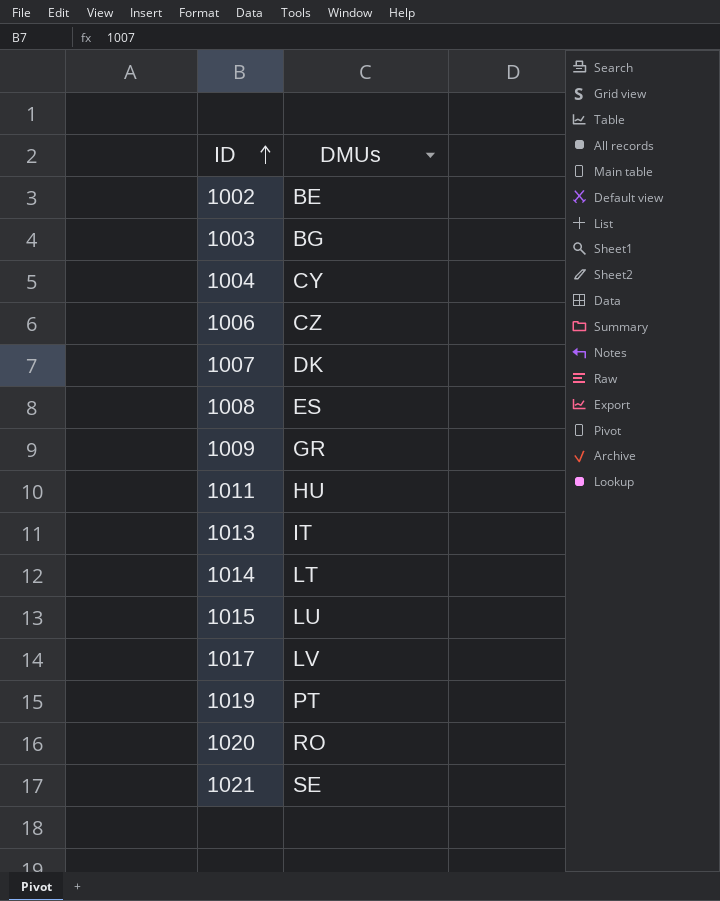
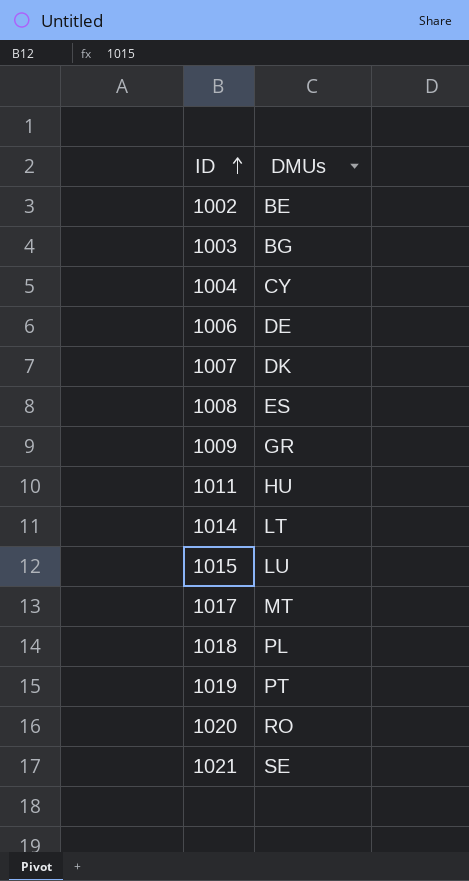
row 1013: IT -> none
1006 | DMUs: CZ -> DE
1017 | DMUs: LV -> MT
row 1018: none -> PL

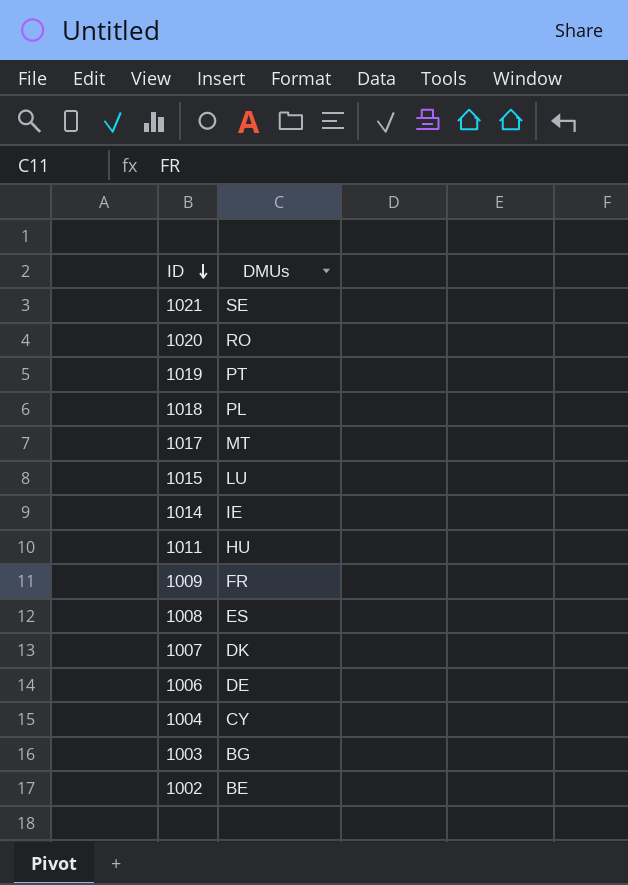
row order: ID ascending -> ID descending
1014 | DMUs: LT -> IE
1009 | DMUs: GR -> FR

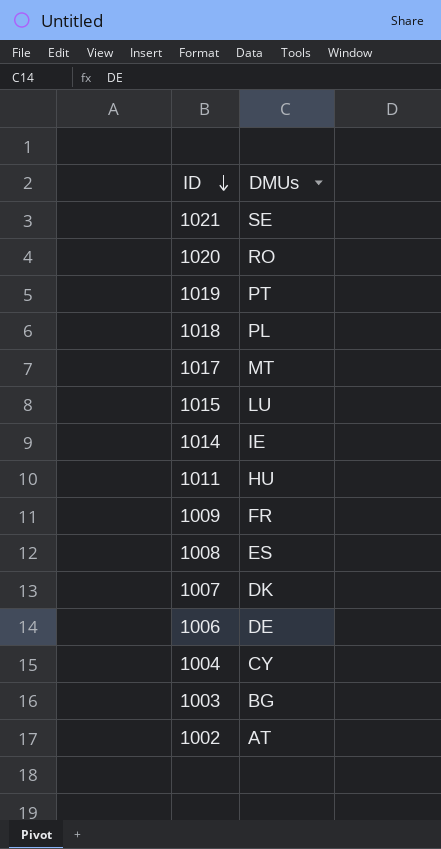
1002 | DMUs: BE -> AT

